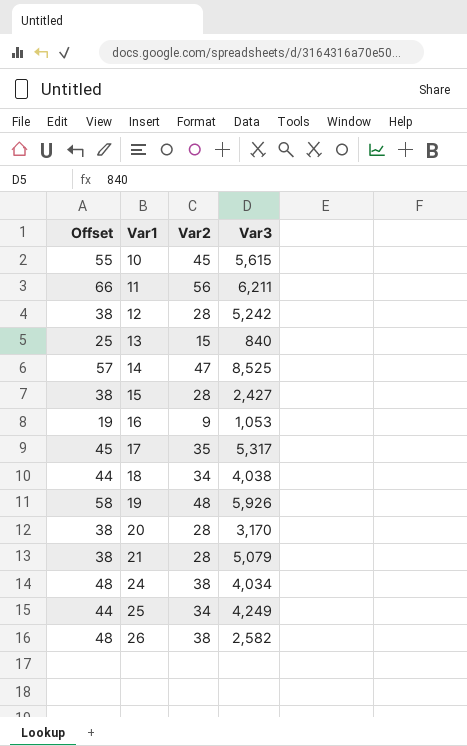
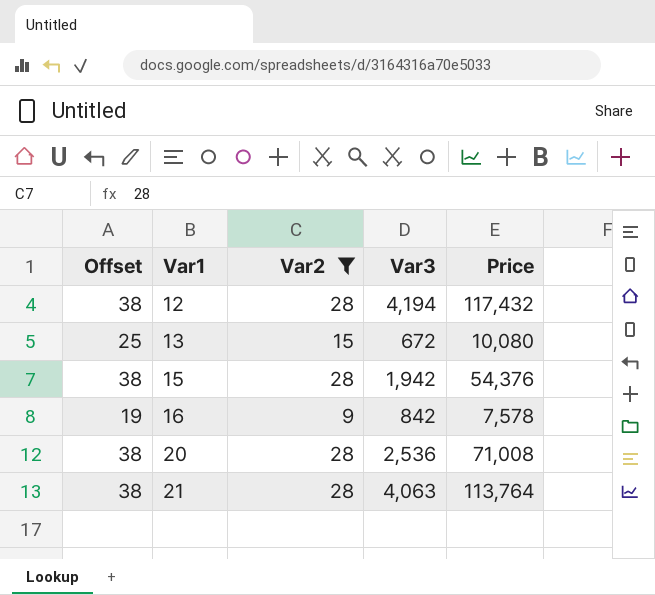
filter: none -> Var2 <= 28
column Price | formula: none -> [Var2] * [Var3]
12 | Var3: 5,242 -> 4,194
13 | Var3: 840 -> 672
15 | Var3: 2,427 -> 1,942
16 | Var3: 1,053 -> 842
20 | Var3: 3,170 -> 2,536
21 | Var3: 5,079 -> 4,063

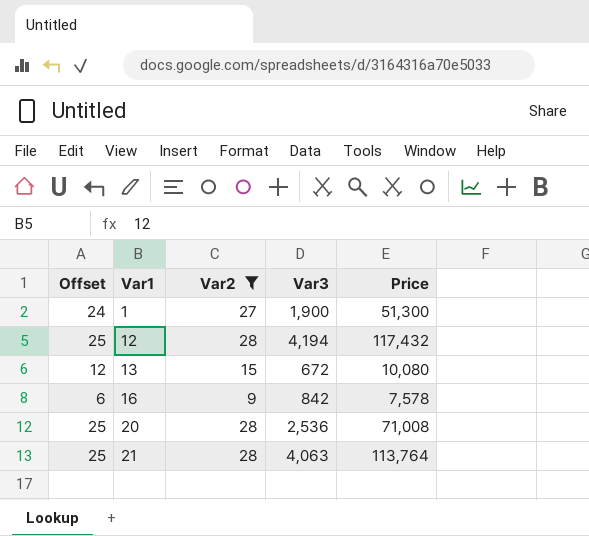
column Offset | formula: [Var2] + 10 -> [Var2] - 3
row 15: 38 | 28 | 1,942 | 54,376 -> none
row 1: none -> 24 | 27 | 1,900 | 51,300

